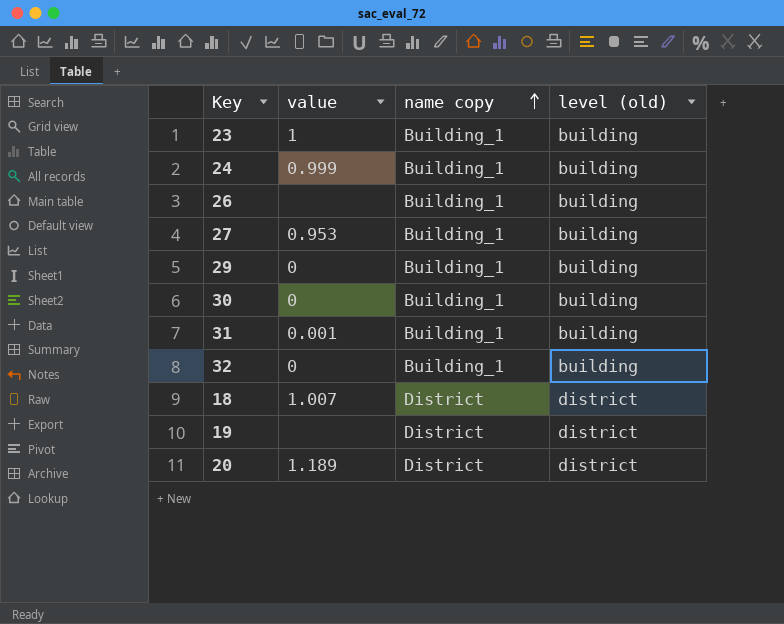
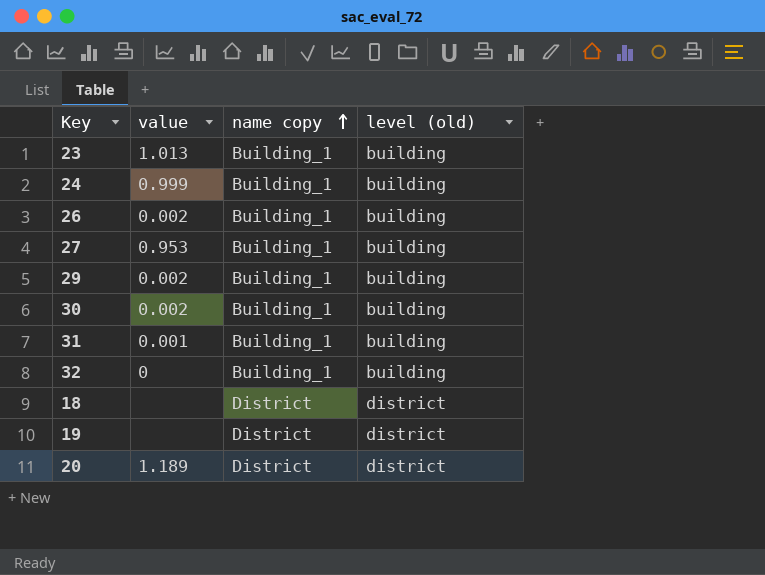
23 | value: 1 -> 1.013
26 | value: none -> 0.002
29 | value: 0 -> 0.002
30 | value: 0 -> 0.002
18 | value: 1.007 -> none

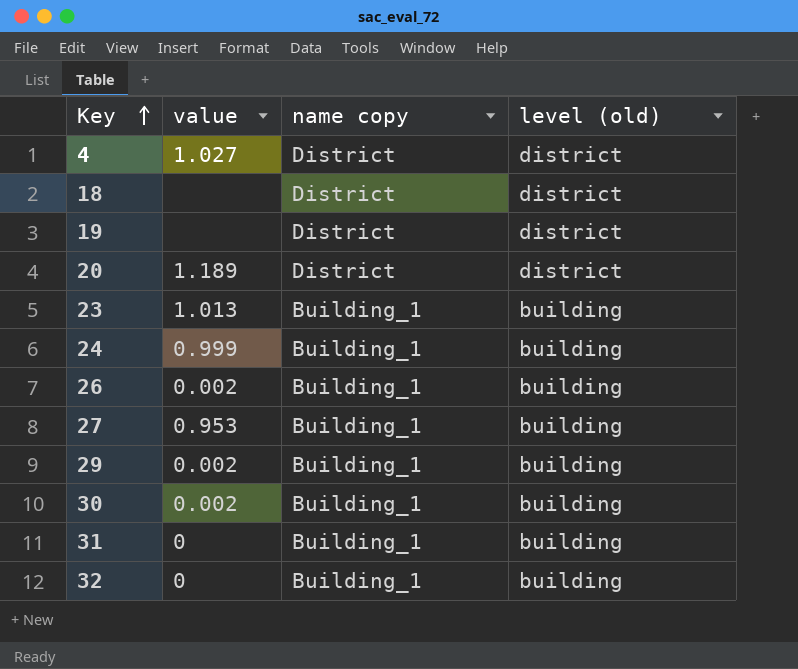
row order: name copy ascending -> Key ascending
row 4: none -> 1.027 | District | district
31 | value: 0.001 -> 0

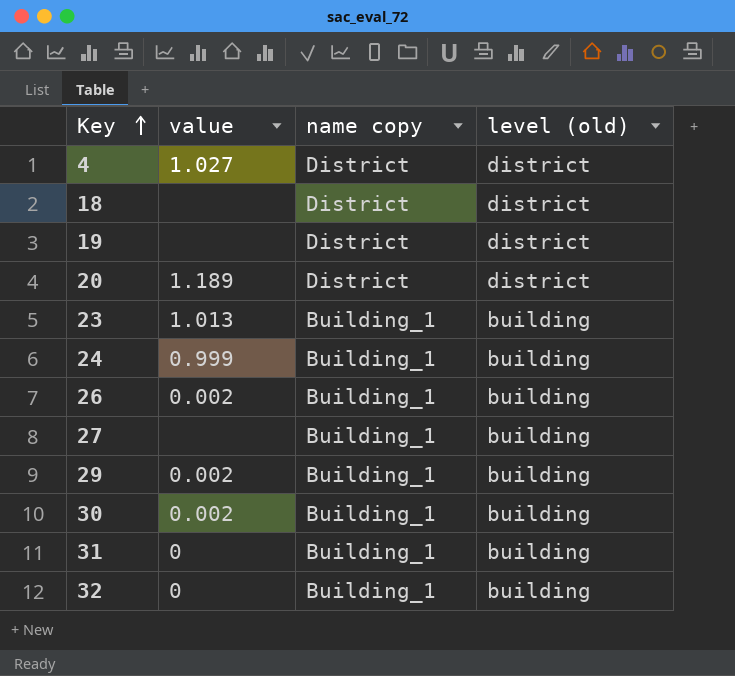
27 | value: 0.953 -> none

